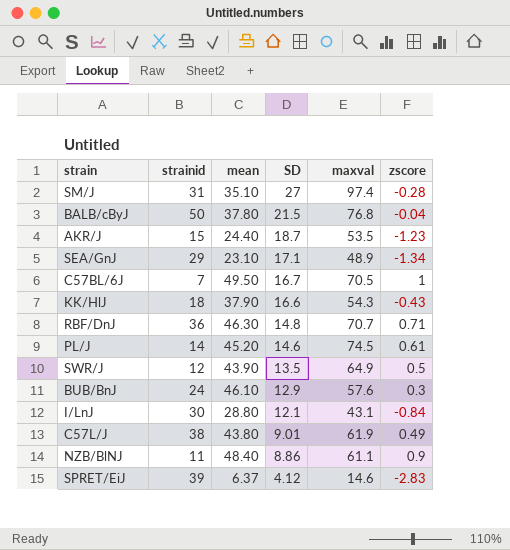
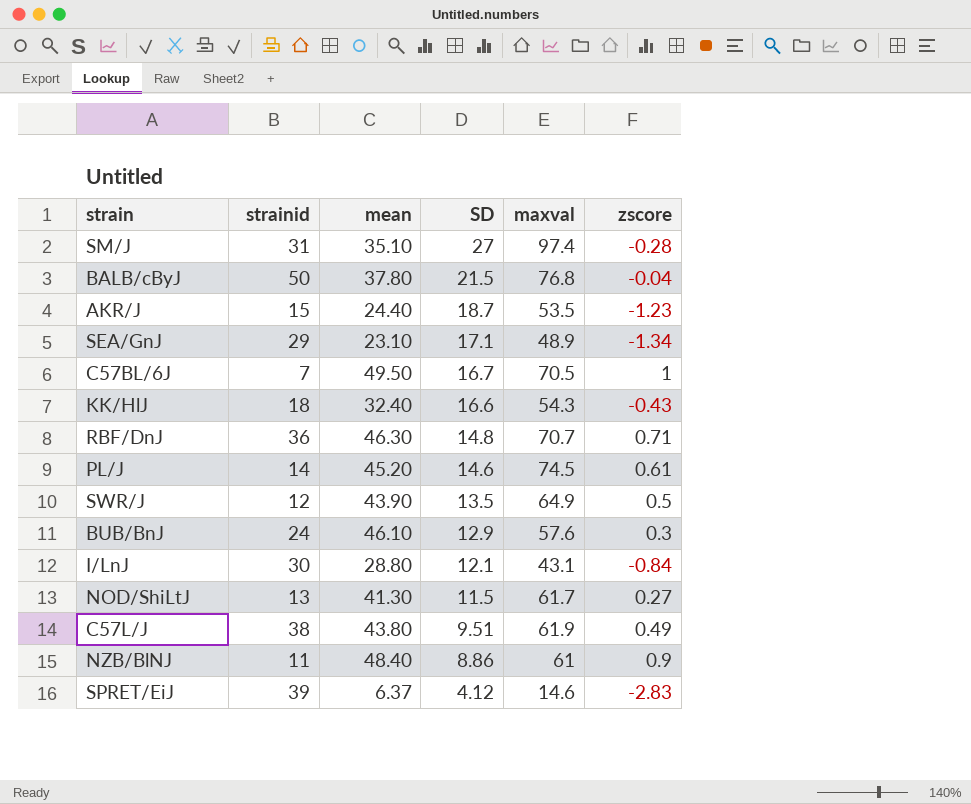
KK/HlJ | mean: 37.90 -> 32.40
row NOD/ShiLtJ: none -> 13 | 41.30 | 11.5 | 61.7 | 0.27
C57L/J | SD: 9.01 -> 9.51
NZB/BlNJ | maxval: 61.1 -> 61

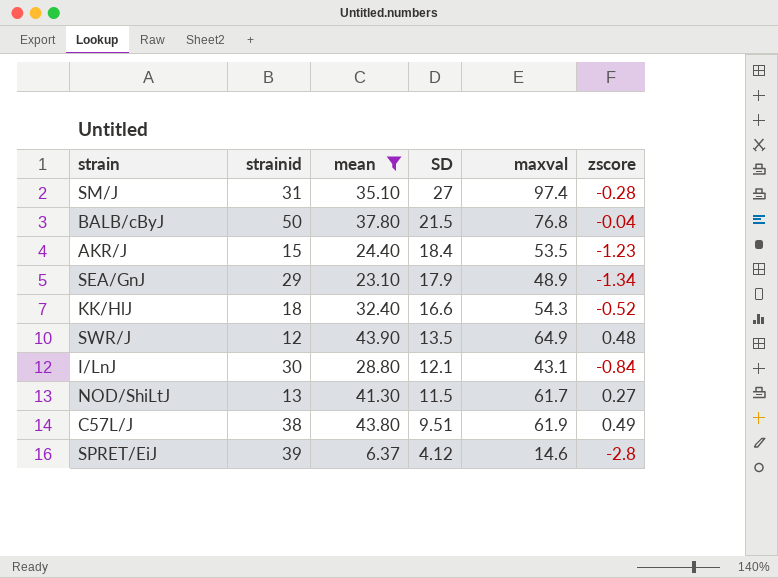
filter: none -> mean <= 43.90
AKR/J | SD: 18.7 -> 18.4
SEA/GnJ | SD: 17.1 -> 17.9
KK/HlJ | zscore: -0.43 -> -0.52
SWR/J | zscore: 0.5 -> 0.48
SPRET/EiJ | zscore: -2.83 -> -2.8

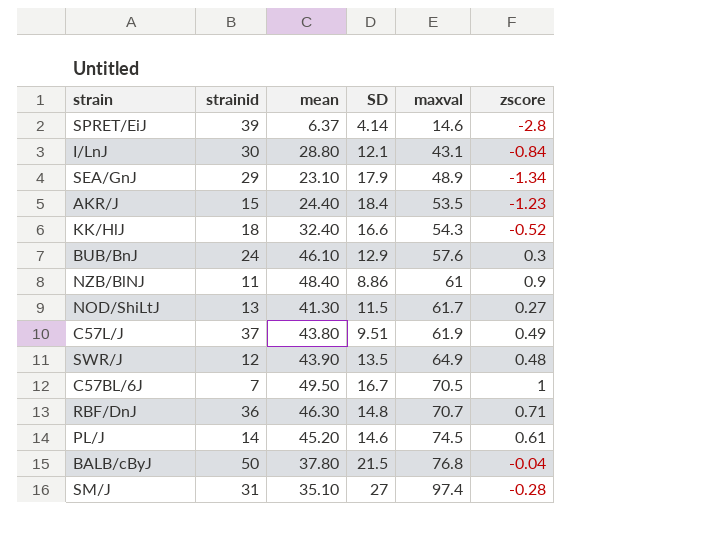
filter: mean <= 43.90 -> none
row order: SD descending -> maxval ascending
SPRET/EiJ | SD: 4.12 -> 4.14
C57L/J | strainid: 38 -> 37

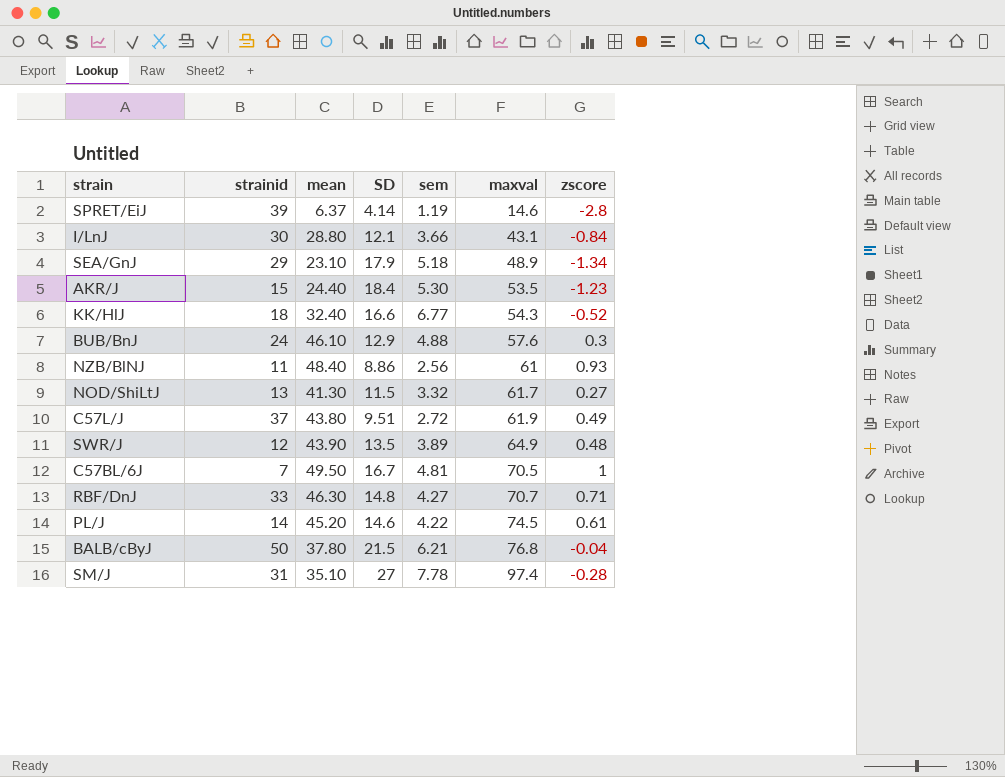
column sem | position: none -> 5
NZB/BlNJ | zscore: 0.9 -> 0.93
RBF/DnJ | strainid: 36 -> 33

